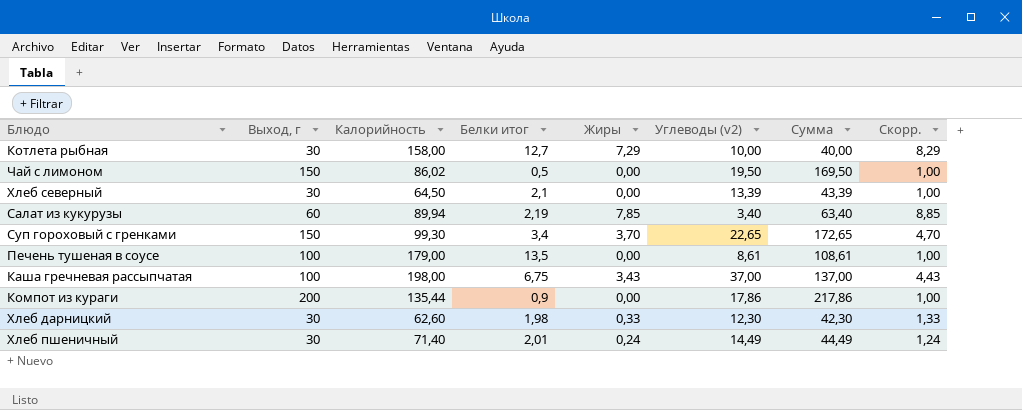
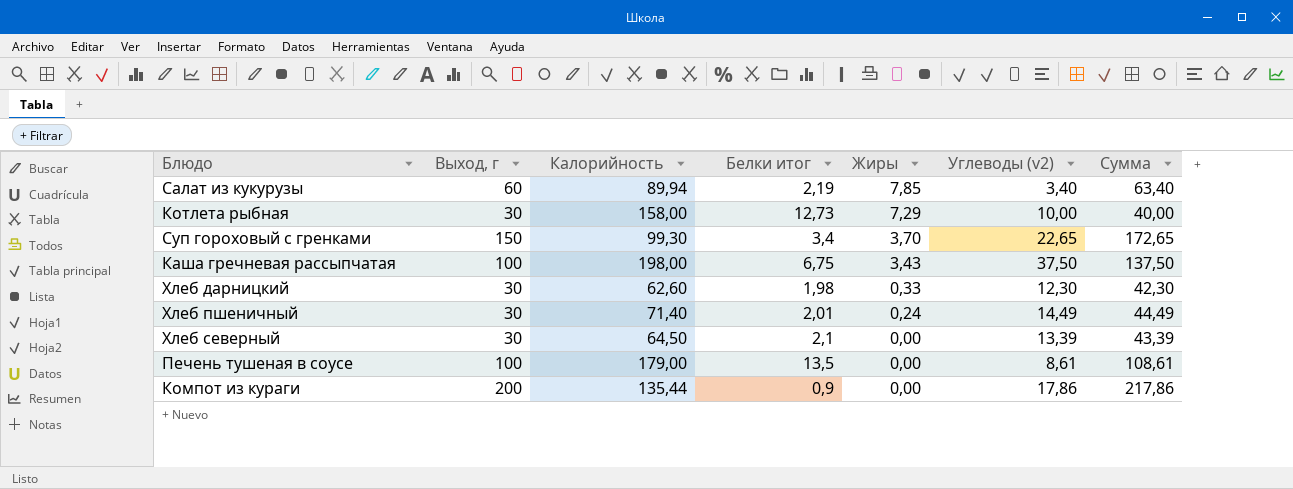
row order: none -> Жиры descending
column Скорр. | formula: [Жиры] + 1 -> none
row Чай с лимоном: 150 | 86,02 | 0,5 | 0,00 | 19,50 | 169,50 | 1,00 -> none
Котлета рыбная | Белки итог: 12,7 -> 12,73
Каша гречневая рассыпчатая | Углеводы (v2): 37,00 -> 37,50
Каша гречневая рассыпчатая | Сумма: 137,00 -> 137,50

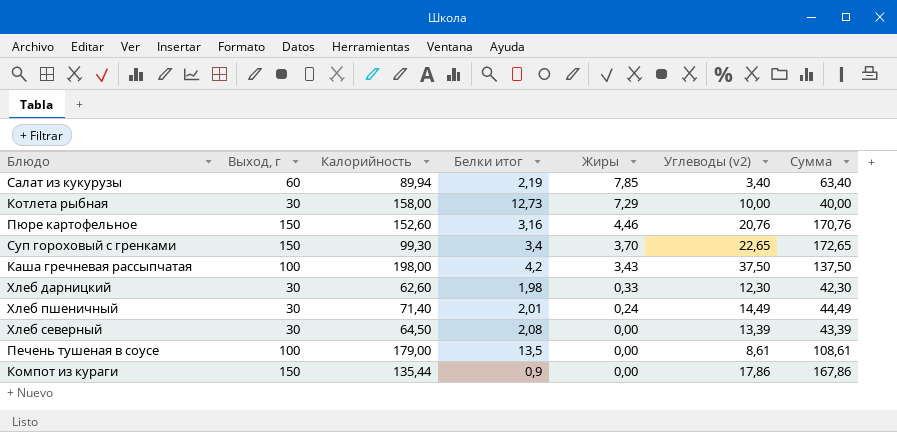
row Пюре картофельное: none -> 150 | 152,60 | 3,16 | 4,46 | 20,76 | 170,76
Каша гречневая рассыпчатая | Белки итог: 6,75 -> 4,2
Хлеб северный | Белки итог: 2,1 -> 2,08
Компот из кураги | Выход, г: 200 -> 150
Компот из кураги | Сумма: 217,86 -> 167,86

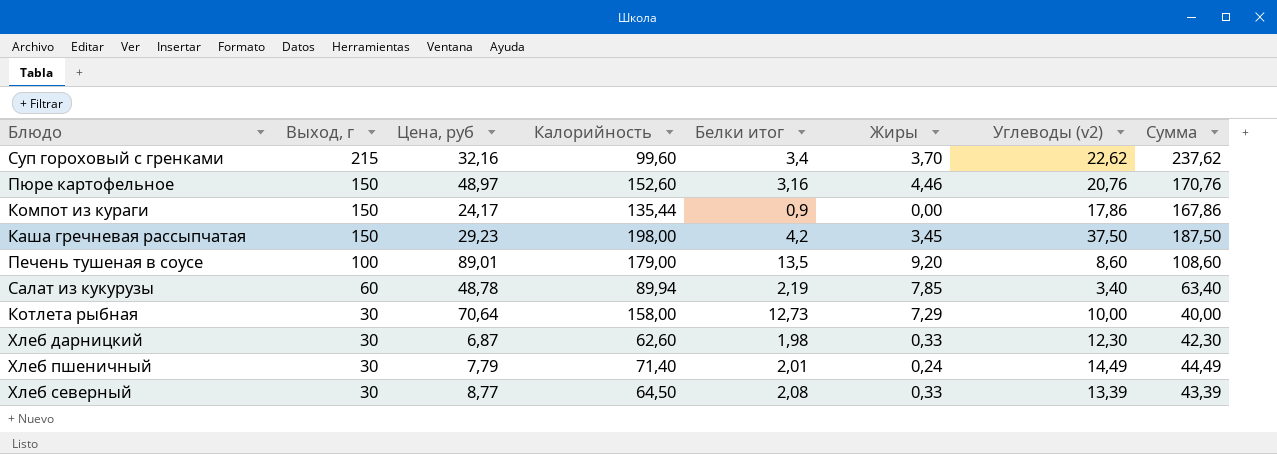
row order: Жиры descending -> Выход, г descending
column Цена, руб | position: none -> 3
Суп гороховый с гренками | Выход, г: 150 -> 215
Суп гороховый с гренками | Калорийность: 99,30 -> 99,60
Суп гороховый с гренками | Углеводы (v2): 22,65 -> 22,62
Суп гороховый с гренками | Сумма: 172,65 -> 237,62
Каша гречневая рассыпчатая | Выход, г: 100 -> 150
Каша гречневая рассыпчатая | Жиры: 3,43 -> 3,45
Каша гречневая рассыпчатая | Сумма: 137,50 -> 187,50
Печень тушеная в соусе | Жиры: 0,00 -> 9,20
Печень тушеная в соусе | Углеводы (v2): 8,61 -> 8,60
Печень тушеная в соусе | Сумма: 108,61 -> 108,60
Хлеб северный | Жиры: 0,00 -> 0,33

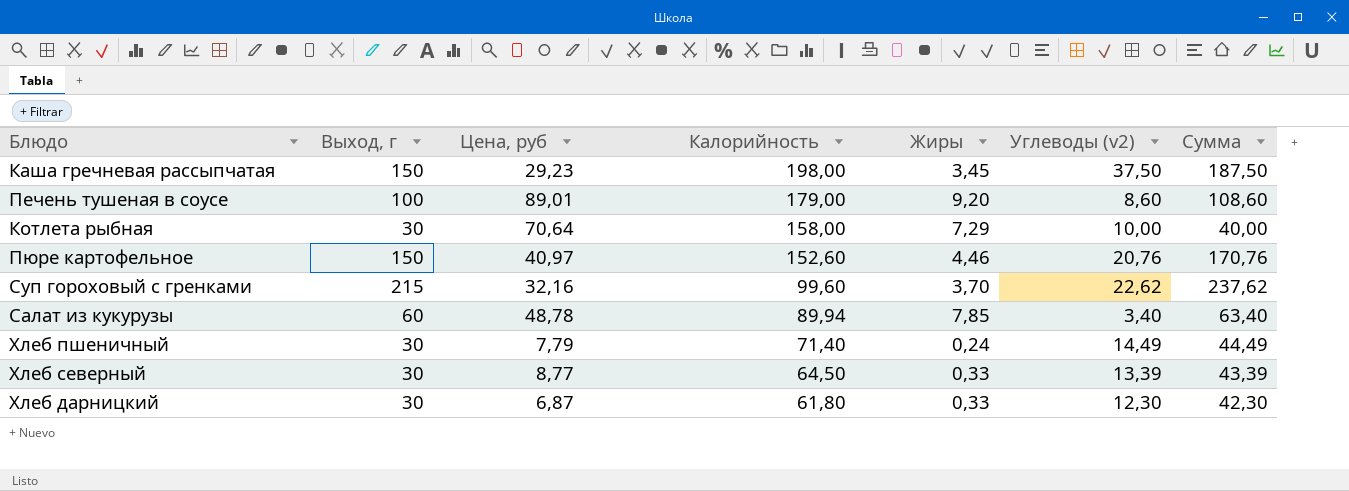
row order: Выход, г descending -> Калорийность descending
column Белки итог | position: 5 -> none
row Компот из кураги: 150 | 24,17 | 135,44 | 0,9 | 0,00 | 17,86 | 167,86 -> none
Пюре картофельное | Цена, руб: 48,97 -> 40,97
Хлеб дарницкий | Калорийность: 62,60 -> 61,80

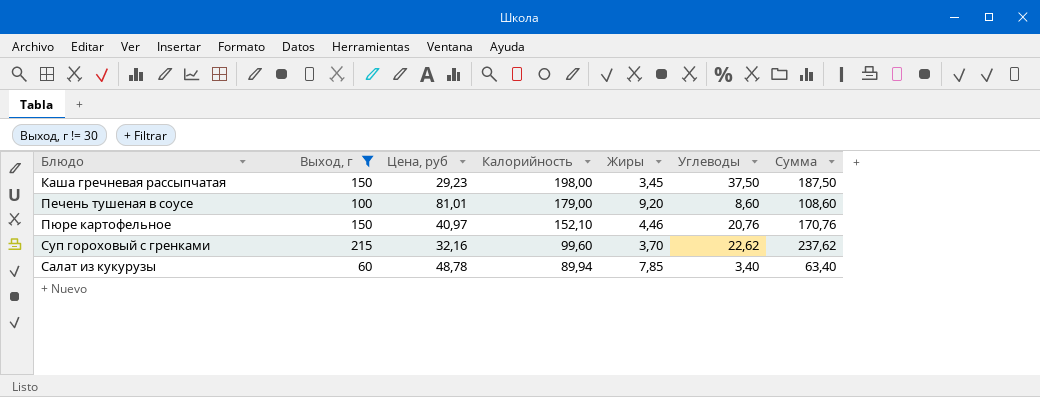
filter: none -> Выход, г != 30
column name: Углеводы (v2) -> Углеводы
Печень тушеная в соусе | Цена, руб: 89,01 -> 81,01
Пюре картофельное | Калорийность: 152,60 -> 152,10

